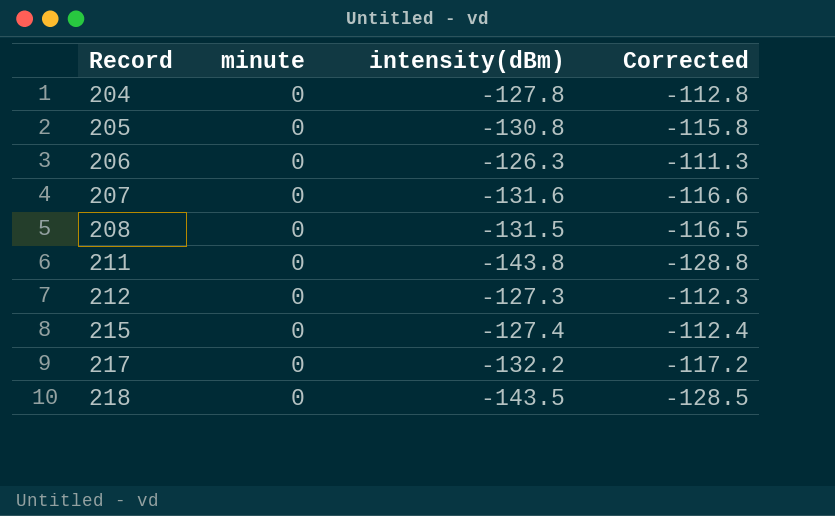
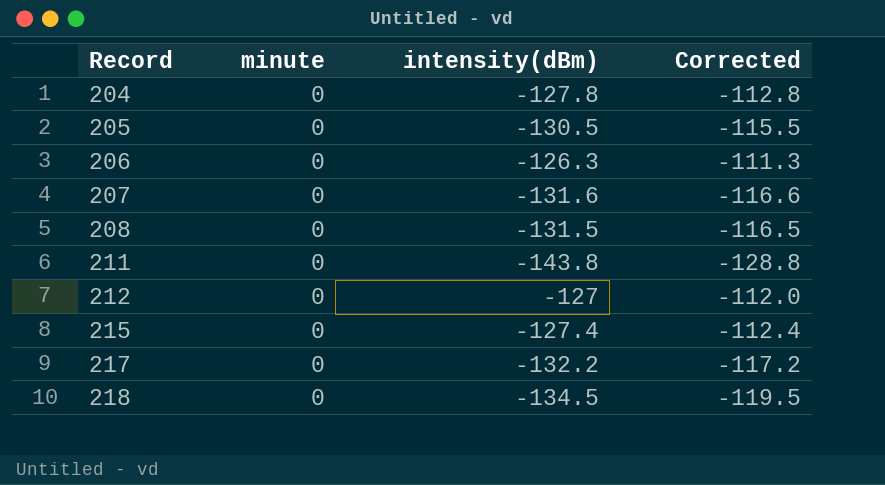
205 | intensity(dBm): -130.8 -> -130.5
205 | Corrected: -115.8 -> -115.5
212 | intensity(dBm): -127.3 -> -127
212 | Corrected: -112.3 -> -112.0
218 | intensity(dBm): -143.5 -> -134.5
218 | Corrected: -128.5 -> -119.5

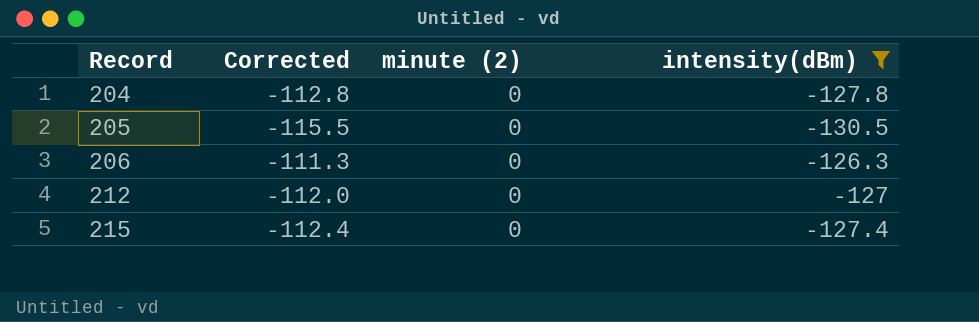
filter: none -> intensity(dBm) >= -130.5
column Corrected | position: 4 -> 2
column name: minute -> minute (2)

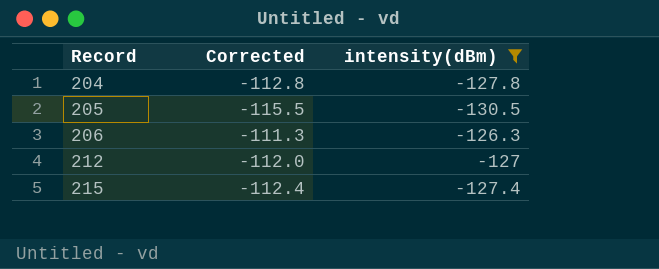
column minute (2) | position: 3 -> none

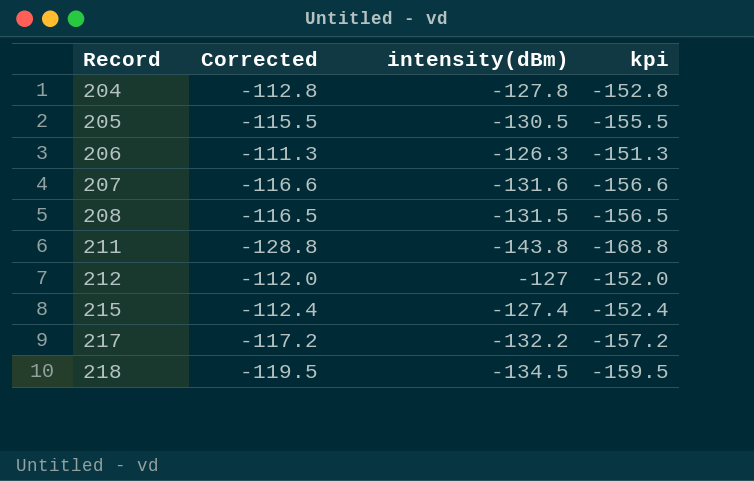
filter: intensity(dBm) >= -130.5 -> none
column kpi | formula: none -> [intensity(dBm)] - 25

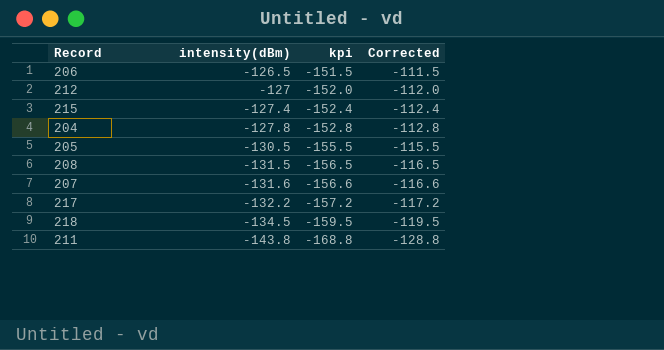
row order: Record ascending -> intensity(dBm) descending
column Corrected | position: 2 -> 4
206 | intensity(dBm): -126.3 -> -126.5
206 | kpi: -151.3 -> -151.5
206 | Corrected: -111.3 -> -111.5

